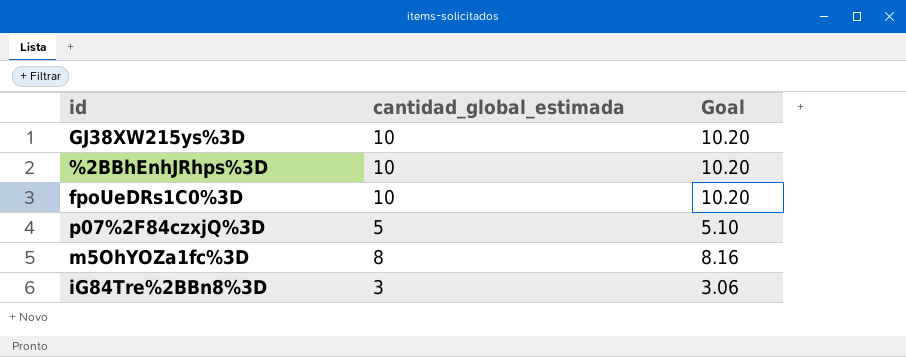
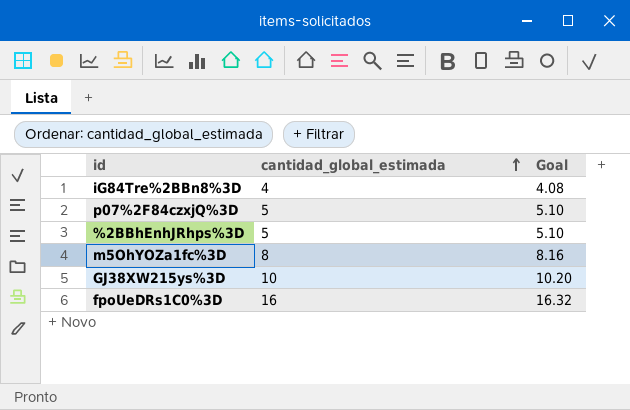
row order: none -> cantidad_global_estimada ascending
iG84Tre%2BBn8%3D | cantidad_global_estimada: 3 -> 4
iG84Tre%2BBn8%3D | Goal: 3.06 -> 4.08
%2BBhEnhJRhps%3D | cantidad_global_estimada: 10 -> 5
%2BBhEnhJRhps%3D | Goal: 10.20 -> 5.10
fpoUeDRs1C0%3D | cantidad_global_estimada: 10 -> 16
fpoUeDRs1C0%3D | Goal: 10.20 -> 16.32

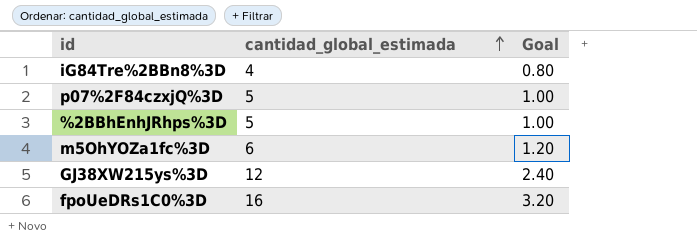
column Goal | formula: [cantidad_global_estimada] * 1.02 -> [cantidad_global_estimada] * 0.2
m5OhYOZa1fc%3D | cantidad_global_estimada: 8 -> 6
GJ38XW215ys%3D | cantidad_global_estimada: 10 -> 12

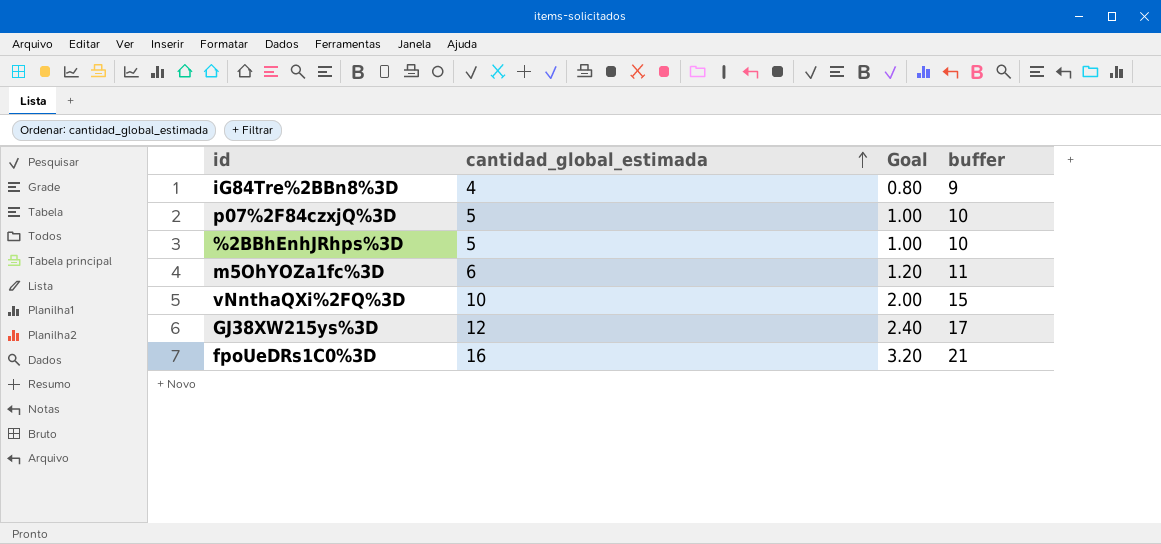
column buffer | formula: none -> [cantidad_global_estimada] + 5
row vNnthaQXi%2FQ%3D: none -> 10 | 2.00 | 15

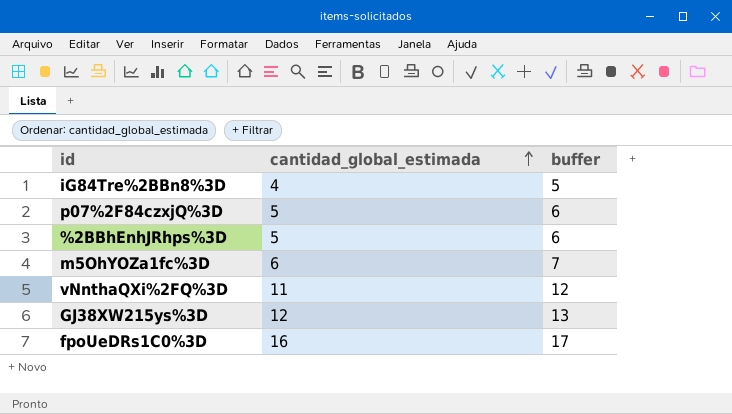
column Goal | formula: [cantidad_global_estimada] * 0.2 -> none
column buffer | formula: [cantidad_global_estimada] + 5 -> [cantidad_global_estimada] + 1
vNnthaQXi%2FQ%3D | cantidad_global_estimada: 10 -> 11

